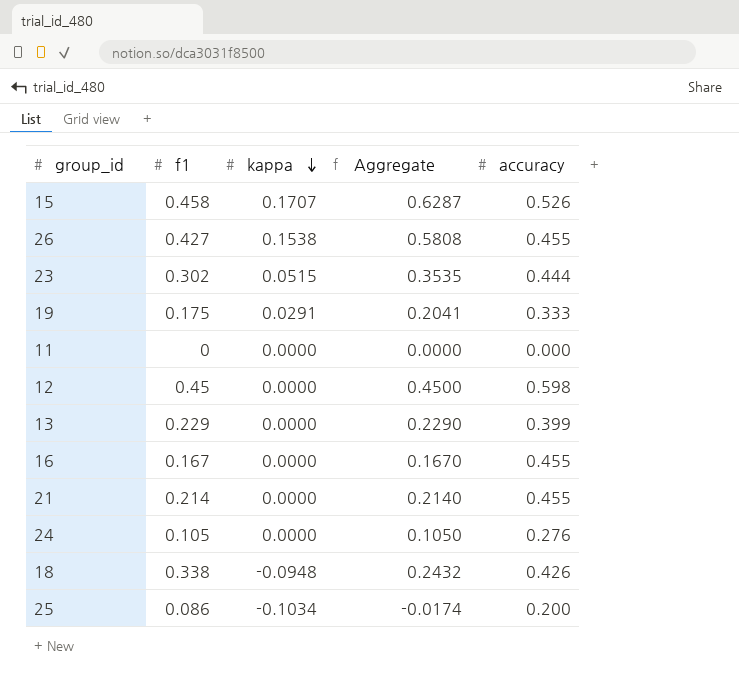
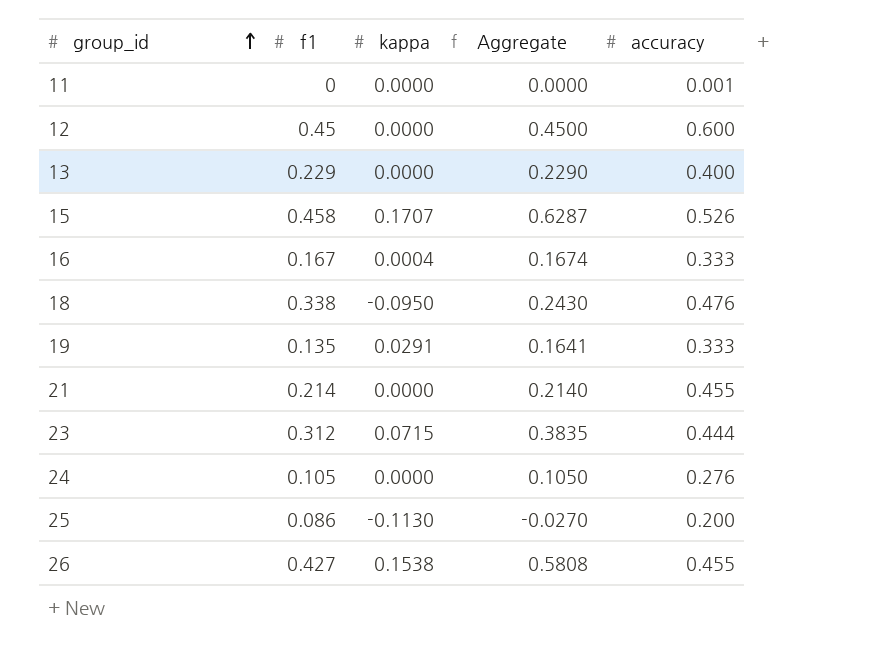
row order: kappa descending -> group_id ascending
11 | accuracy: 0.000 -> 0.001
12 | accuracy: 0.598 -> 0.600
13 | accuracy: 0.399 -> 0.400
16 | kappa: 0.0000 -> 0.0004
16 | Aggregate: 0.1670 -> 0.1674
16 | accuracy: 0.455 -> 0.333
18 | kappa: -0.0948 -> -0.0950
18 | Aggregate: 0.2432 -> 0.2430
18 | accuracy: 0.426 -> 0.476
19 | f1: 0.175 -> 0.135
19 | Aggregate: 0.2041 -> 0.1641
23 | f1: 0.302 -> 0.312
23 | kappa: 0.0515 -> 0.0715
23 | Aggregate: 0.3535 -> 0.3835
25 | kappa: -0.1034 -> -0.1130
25 | Aggregate: -0.0174 -> -0.0270

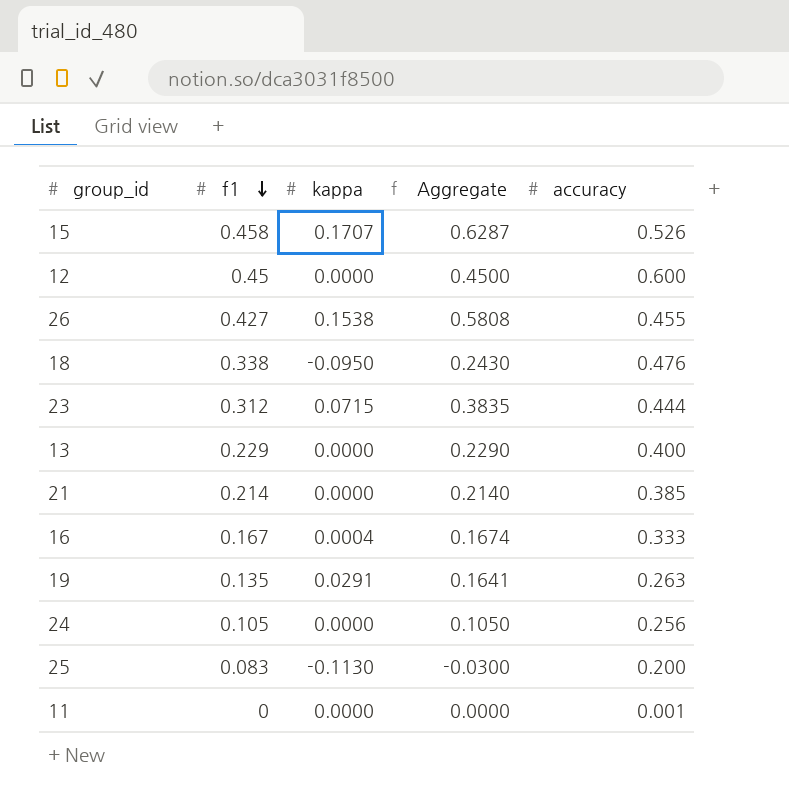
row order: group_id ascending -> f1 descending
21 | accuracy: 0.455 -> 0.385
19 | accuracy: 0.333 -> 0.263
24 | accuracy: 0.276 -> 0.256
25 | f1: 0.086 -> 0.083
25 | Aggregate: -0.0270 -> -0.0300

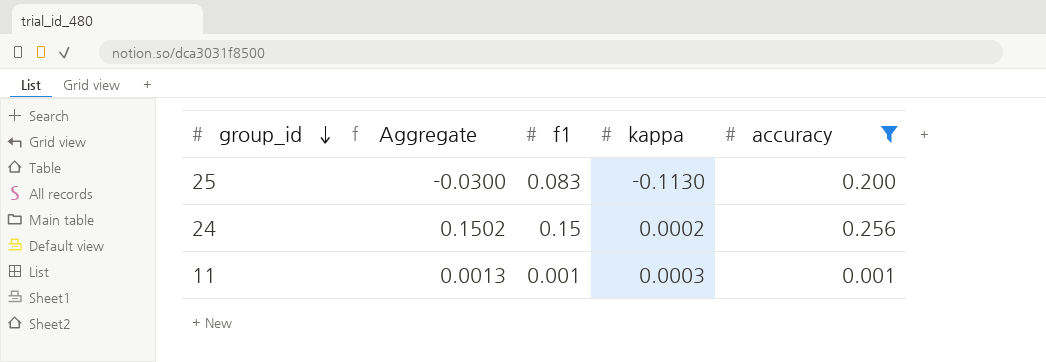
filter: none -> accuracy <= 0.256
row order: f1 descending -> group_id descending
column Aggregate | position: 4 -> 2
24 | Aggregate: 0.1050 -> 0.1502
24 | f1: 0.105 -> 0.15
24 | kappa: 0.0000 -> 0.0002
11 | Aggregate: 0.0000 -> 0.0013
11 | f1: 0 -> 0.001
11 | kappa: 0.0000 -> 0.0003

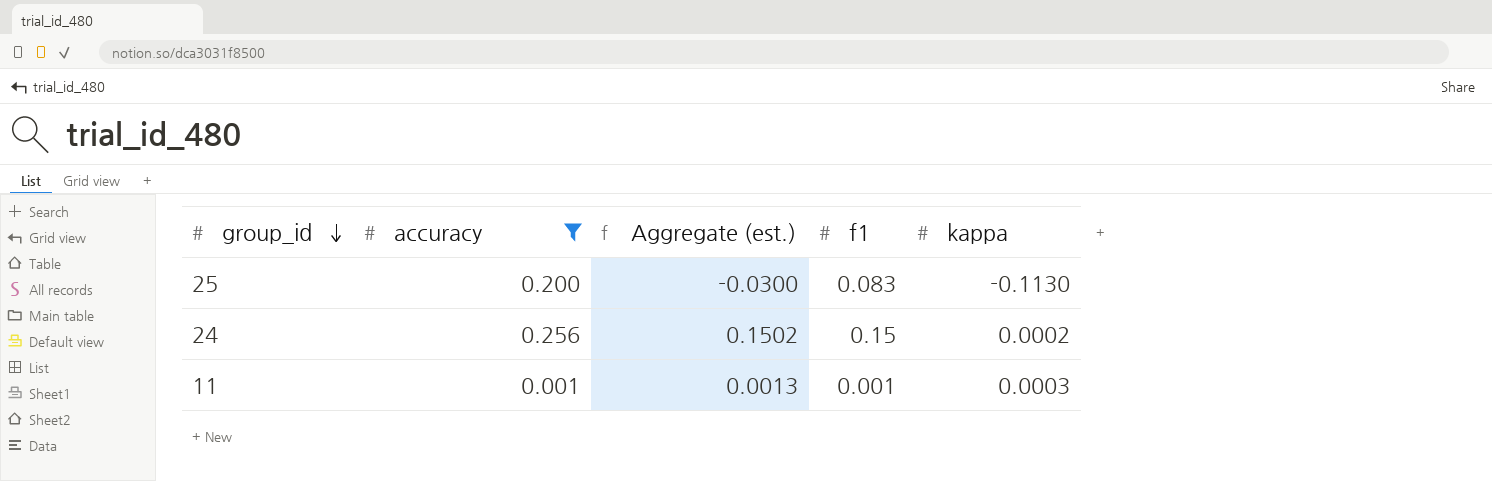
column accuracy | position: 5 -> 2
column name: Aggregate -> Aggregate (est.)

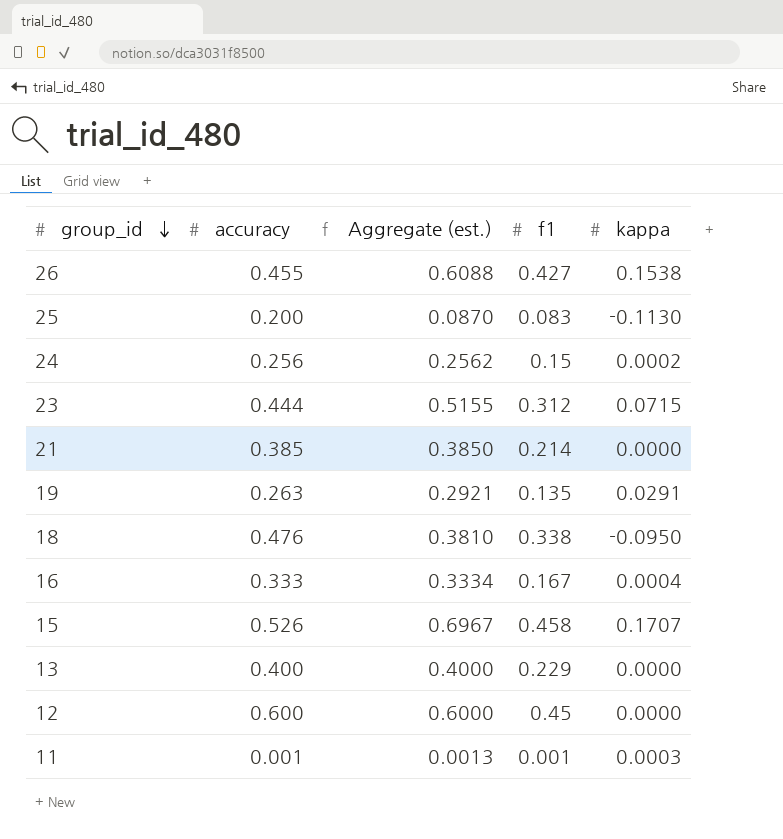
filter: accuracy <= 0.256 -> none
column Aggregate (est.) | formula: [f1] + [kappa] -> [accuracy] + [kappa]

